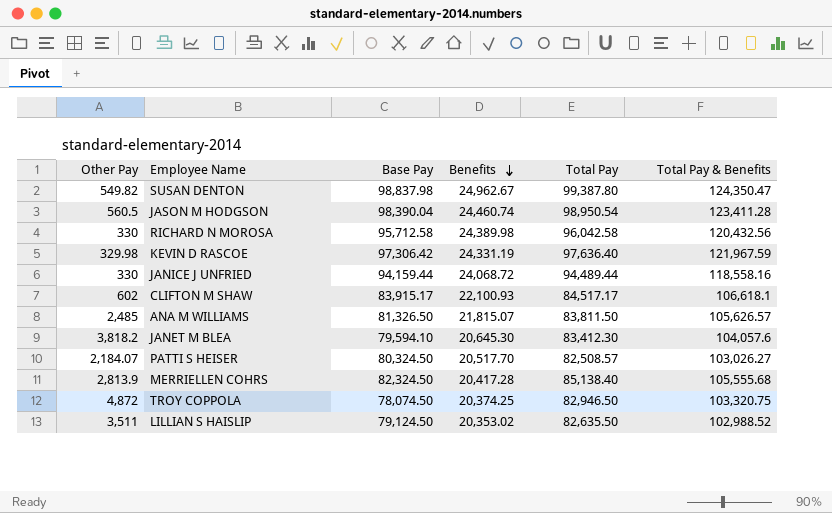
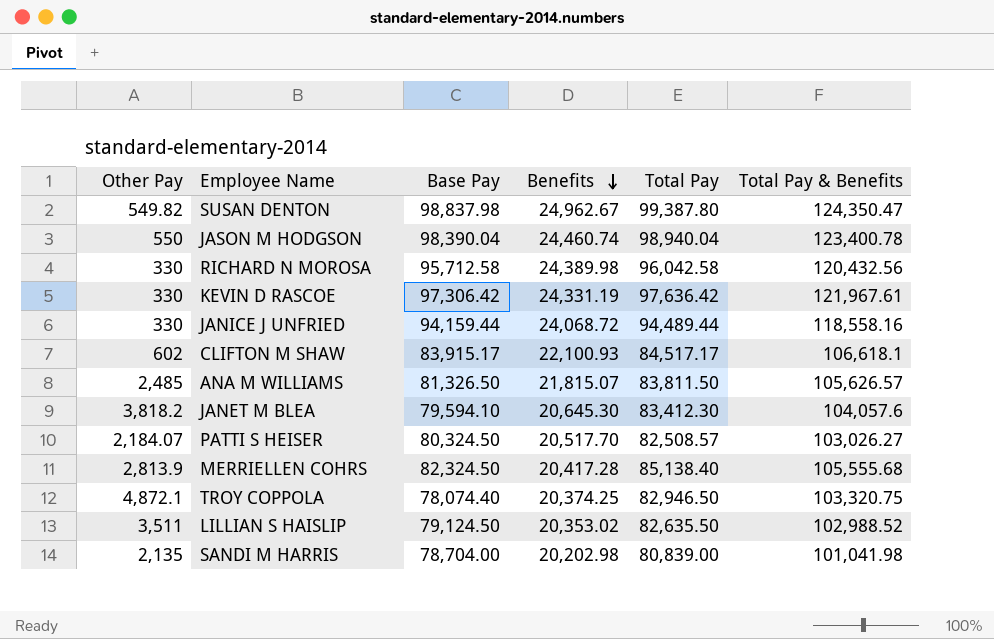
JASON M HODGSON | Other Pay: 560.5 -> 550
JASON M HODGSON | Total Pay: 98,950.54 -> 98,940.04
JASON M HODGSON | Total Pay & Benefits: 123,411.28 -> 123,400.78
KEVIN D RASCOE | Other Pay: 329.98 -> 330
KEVIN D RASCOE | Total Pay: 97,636.40 -> 97,636.42
KEVIN D RASCOE | Total Pay & Benefits: 121,967.59 -> 121,967.61
TROY COPPOLA | Other Pay: 4,872 -> 4,872.1
TROY COPPOLA | Base Pay: 78,074.50 -> 78,074.40
row SANDI M HARRIS: none -> 2,135 | 78,704.00 | 20,202.98 | 80,839.00 | 101,041.98

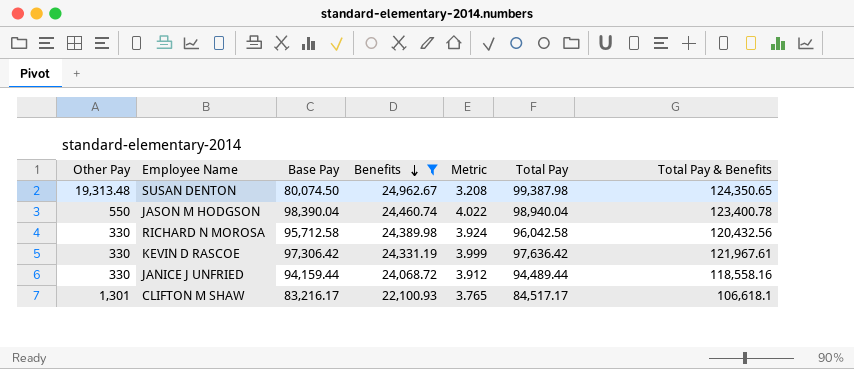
filter: none -> Benefits >= 22,100.93
column Metric | formula: none -> [Base Pay] / [Benefits]
SUSAN DENTON | Other Pay: 549.82 -> 19,313.48
SUSAN DENTON | Base Pay: 98,837.98 -> 80,074.50
SUSAN DENTON | Total Pay: 99,387.80 -> 99,387.98
SUSAN DENTON | Total Pay & Benefits: 124,350.47 -> 124,350.65
CLIFTON M SHAW | Other Pay: 602 -> 1,301
CLIFTON M SHAW | Base Pay: 83,915.17 -> 83,216.17

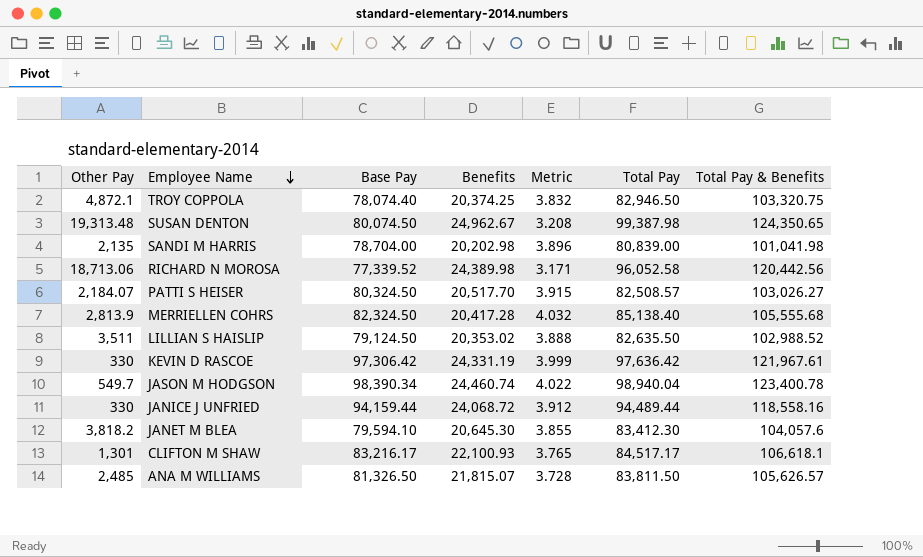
filter: Benefits >= 22,100.93 -> none
row order: Benefits descending -> Employee Name descending
RICHARD N MOROSA | Other Pay: 330 -> 18,713.06
RICHARD N MOROSA | Base Pay: 95,712.58 -> 77,339.52
RICHARD N MOROSA | Metric: 3.924 -> 3.171
RICHARD N MOROSA | Total Pay: 96,042.58 -> 96,052.58
RICHARD N MOROSA | Total Pay & Benefits: 120,432.56 -> 120,442.56
JASON M HODGSON | Other Pay: 550 -> 549.7
JASON M HODGSON | Base Pay: 98,390.04 -> 98,390.34

